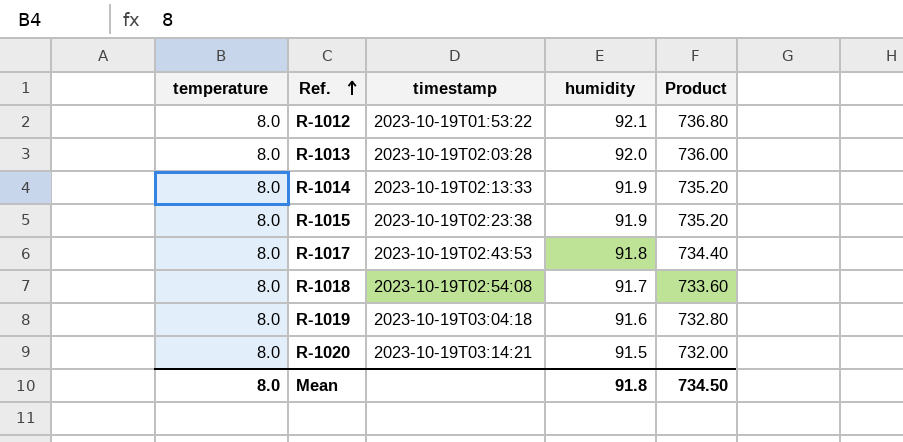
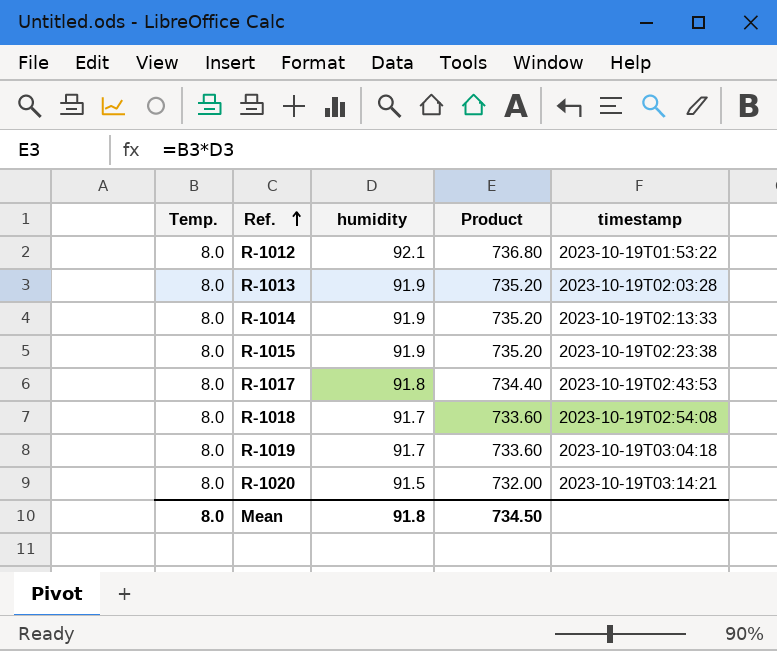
column name: temperature -> Temp.
column timestamp | position: 3 -> 5
R-1013 | humidity: 92.0 -> 91.9
R-1013 | Product: 736.00 -> 735.20
R-1019 | humidity: 91.6 -> 91.7
R-1019 | Product: 732.80 -> 733.60

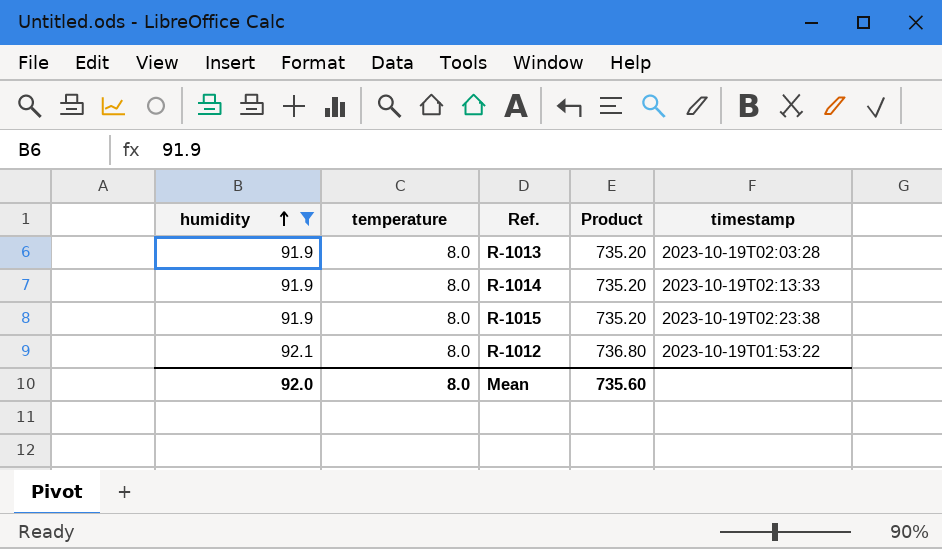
filter: none -> humidity >= 91.9
row order: Ref. ascending -> humidity ascending
column humidity | position: 3 -> 1
column name: Temp. -> temperature
Mean | humidity: 91.8 -> 92.0
Mean | Product: 734.50 -> 735.60

